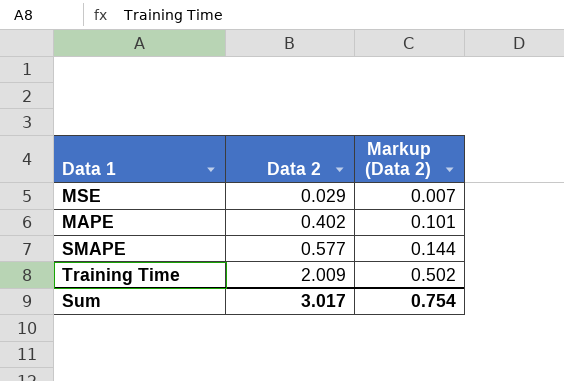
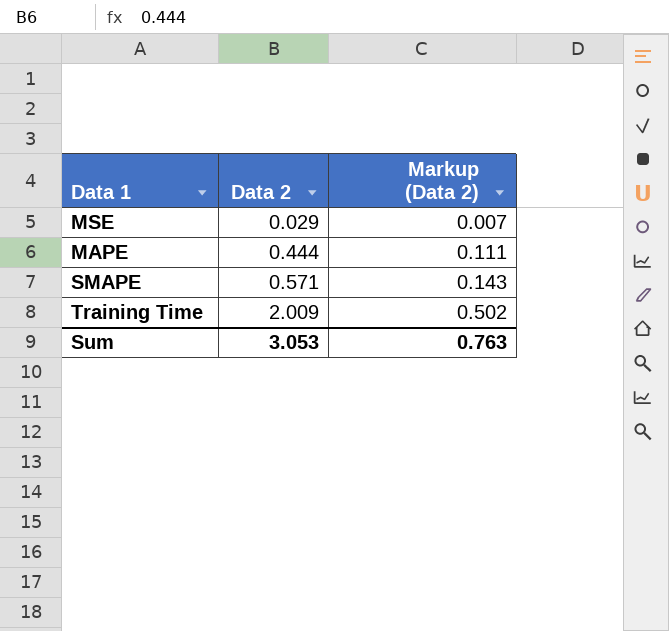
MAPE | Data 2: 0.402 -> 0.444
MAPE | Markup (Data 2): 0.101 -> 0.111
SMAPE | Data 2: 0.577 -> 0.571
SMAPE | Markup (Data 2): 0.144 -> 0.143
Sum | Data 2: 3.017 -> 3.053
Sum | Markup (Data 2): 0.754 -> 0.763

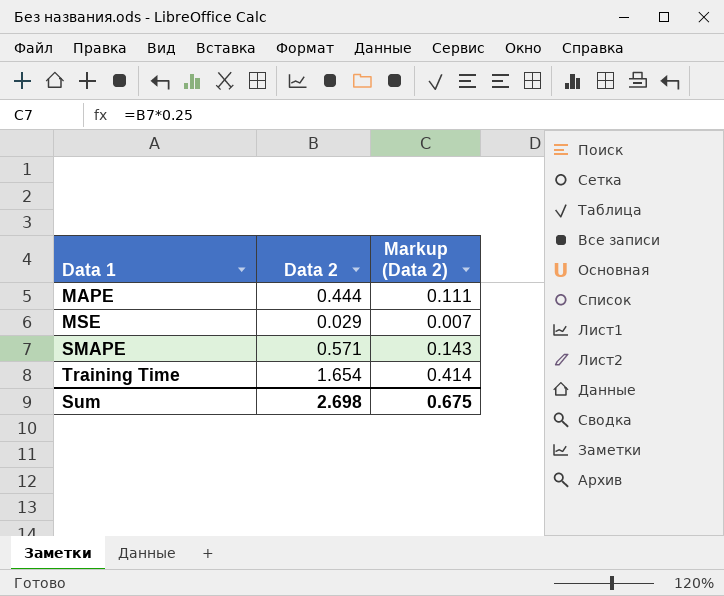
row order: Data 2 ascending -> Data 1 ascending
Training Time | Data 2: 2.009 -> 1.654
Training Time | Markup (Data 2): 0.502 -> 0.414
Sum | Data 2: 3.053 -> 2.698
Sum | Markup (Data 2): 0.763 -> 0.675

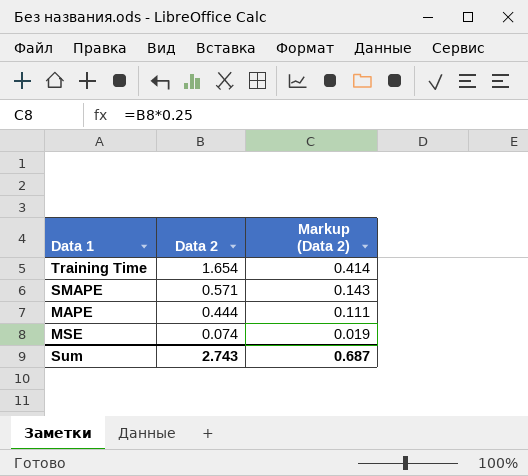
row order: Data 1 ascending -> Data 2 descending
MSE | Data 2: 0.029 -> 0.074
MSE | Markup (Data 2): 0.007 -> 0.019
Sum | Data 2: 2.698 -> 2.743
Sum | Markup (Data 2): 0.675 -> 0.687

